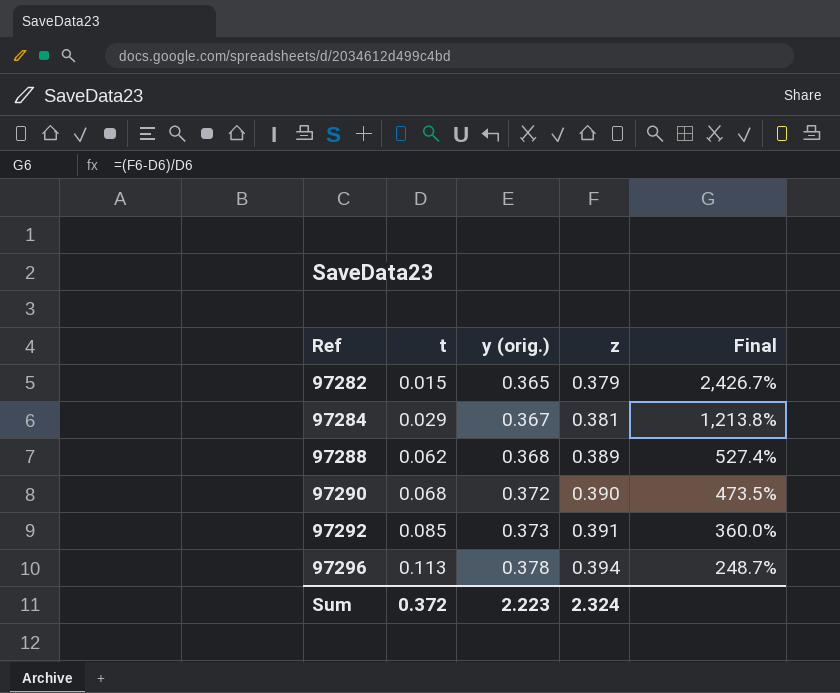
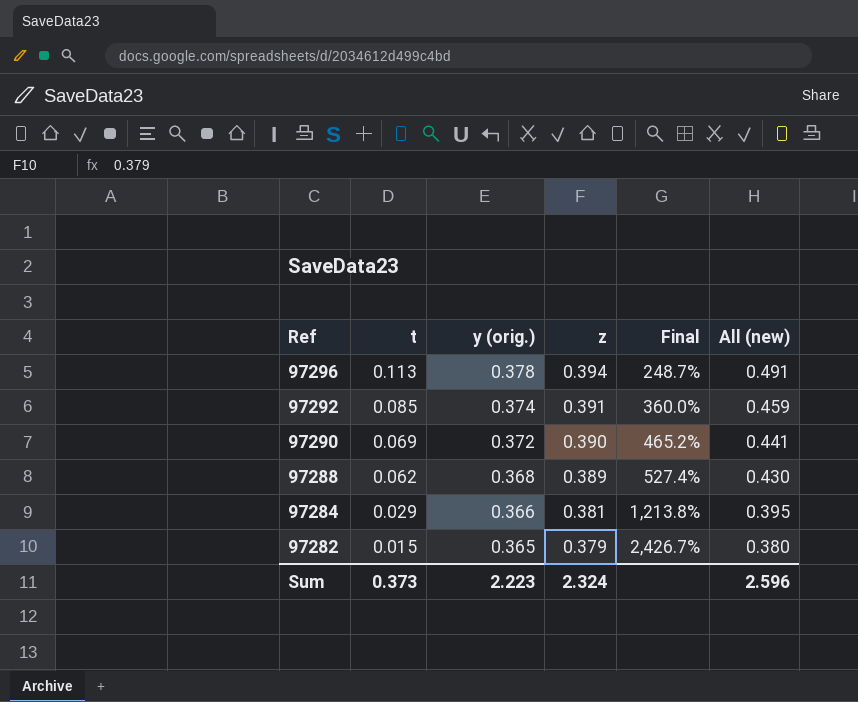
row order: Ref ascending -> Ref descending
column All (new) | formula: none -> [t] + [y (orig.)]
97292 | y (orig.): 0.373 -> 0.374
97290 | t: 0.068 -> 0.069
97290 | Final: 473.5% -> 465.2%
97284 | y (orig.): 0.367 -> 0.366
Sum | t: 0.372 -> 0.373

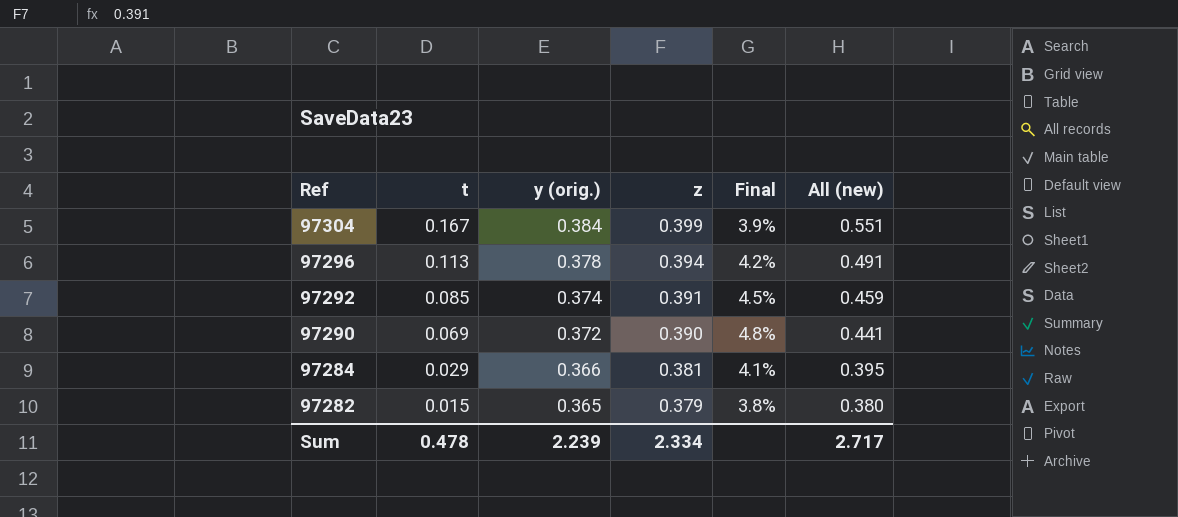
column Final | formula: ([z] - [t]) / [t] -> ([z] - [y (orig.)]) / [y (orig.)]
row 97288: 0.062 | 0.368 | 0.389 | 527.4% | 0.430 -> none
row 97304: none -> 0.167 | 0.384 | 0.399 | 3.9% | 0.551
Sum | t: 0.373 -> 0.478
Sum | y (orig.): 2.223 -> 2.239
Sum | z: 2.324 -> 2.334
Sum | All (new): 2.596 -> 2.717

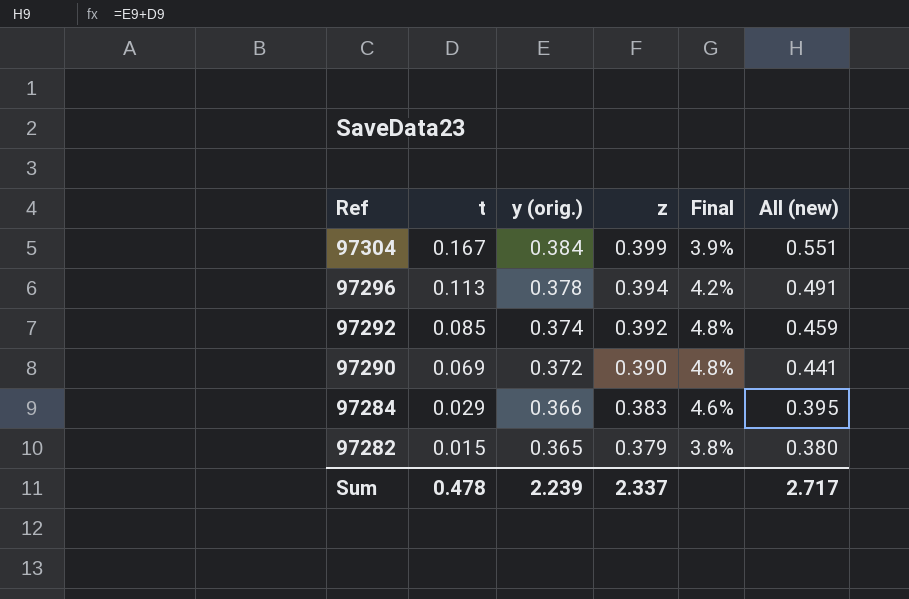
97292 | z: 0.391 -> 0.392
97292 | Final: 4.5% -> 4.8%
97284 | z: 0.381 -> 0.383
97284 | Final: 4.1% -> 4.6%
Sum | z: 2.334 -> 2.337

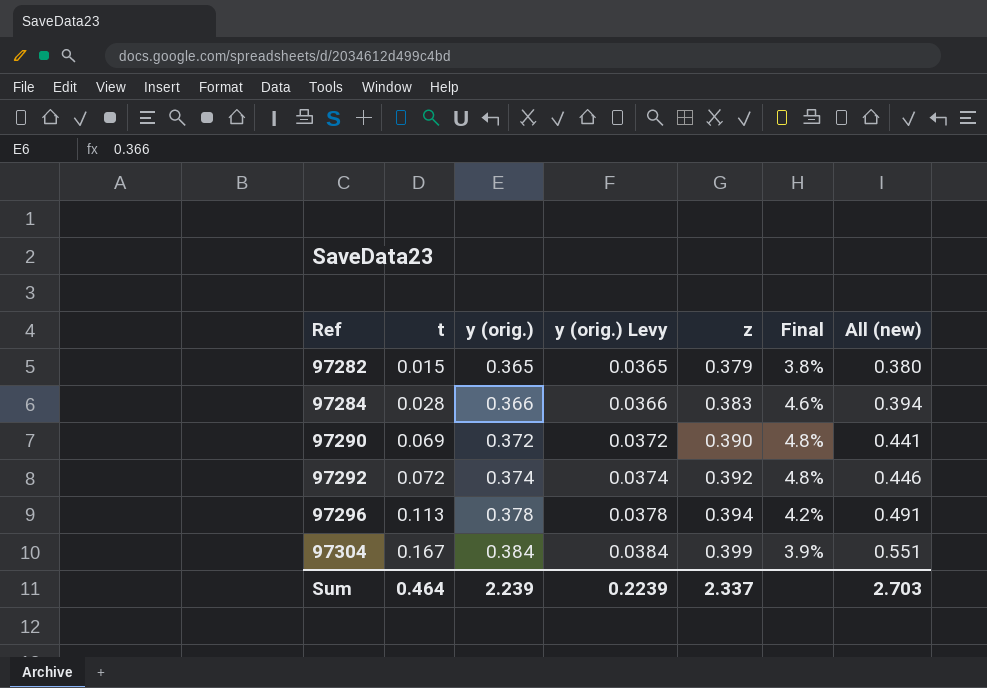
row order: Ref descending -> Ref ascending
column y (orig.) Levy | formula: none -> [y (orig.)] * 0.1
97284 | t: 0.029 -> 0.028
97284 | All (new): 0.395 -> 0.394
97292 | t: 0.085 -> 0.072
97292 | All (new): 0.459 -> 0.446
Sum | t: 0.478 -> 0.464
Sum | All (new): 2.717 -> 2.703

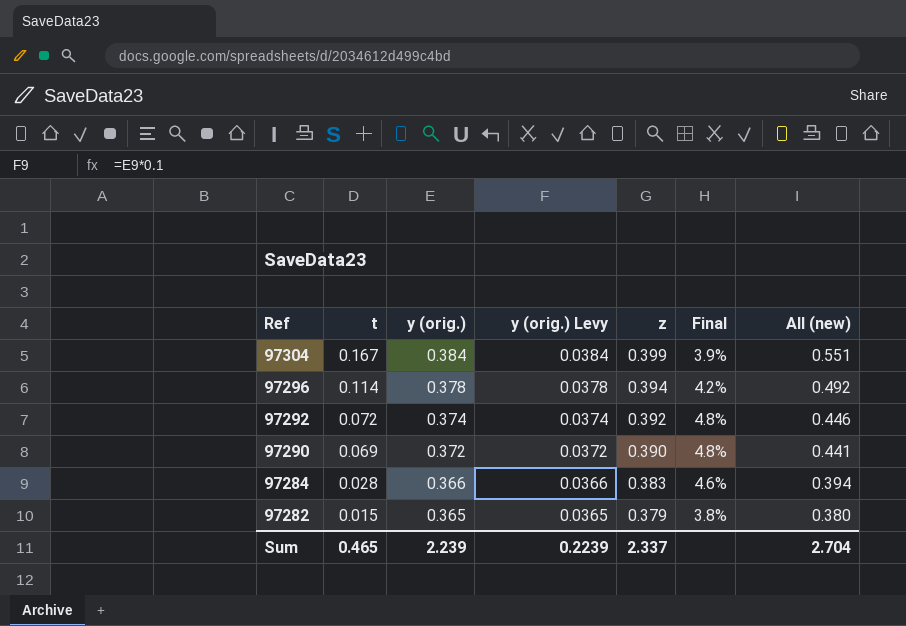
row order: Ref ascending -> Ref descending
97296 | t: 0.113 -> 0.114
97296 | All (new): 0.491 -> 0.492
Sum | t: 0.464 -> 0.465
Sum | All (new): 2.703 -> 2.704

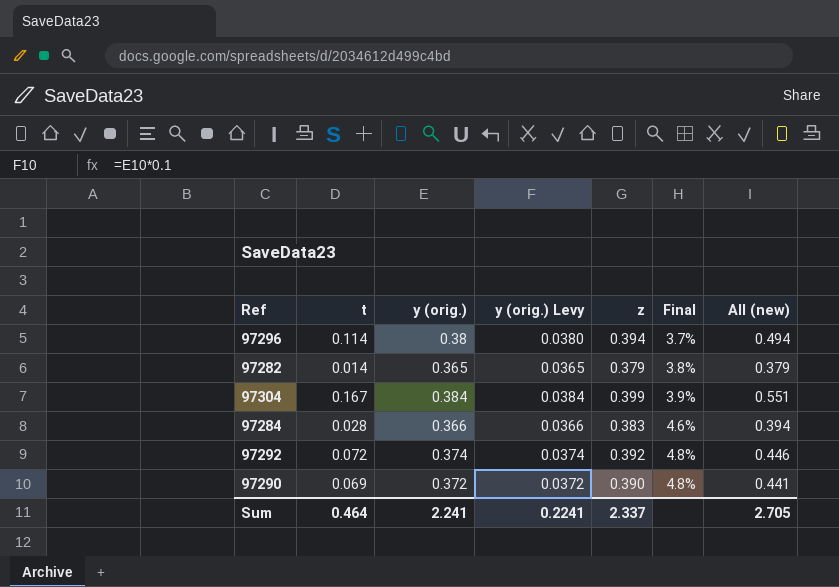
row order: Ref descending -> Final ascending
97296 | y (orig.): 0.378 -> 0.38
97296 | y (orig.) Levy: 0.0378 -> 0.0380
97296 | Final: 4.2% -> 3.7%
97296 | All (new): 0.492 -> 0.494
97282 | t: 0.015 -> 0.014
97282 | All (new): 0.380 -> 0.379
Sum | t: 0.465 -> 0.464
Sum | y (orig.): 2.239 -> 2.241
Sum | y (orig.) Levy: 0.2239 -> 0.2241
Sum | All (new): 2.704 -> 2.705

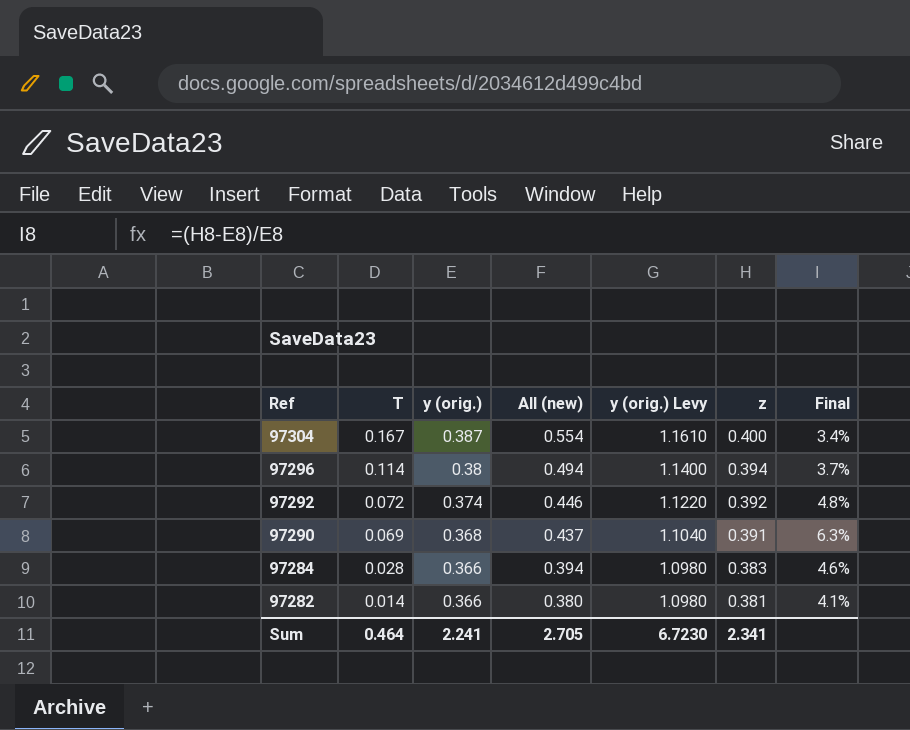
row order: Final ascending -> Ref descending
column name: t -> T
column All (new) | position: 7 -> 4
column y (orig.) Levy | formula: [y (orig.)] * 0.1 -> [y (orig.)] * 3
97304 | y (orig.): 0.384 -> 0.387
97304 | All (new): 0.551 -> 0.554
97304 | z: 0.399 -> 0.400
97304 | Final: 3.9% -> 3.4%
97290 | y (orig.): 0.372 -> 0.368
97290 | All (new): 0.441 -> 0.437
97290 | z: 0.390 -> 0.391
97290 | Final: 4.8% -> 6.3%
97282 | y (orig.): 0.365 -> 0.366
97282 | All (new): 0.379 -> 0.380
97282 | z: 0.379 -> 0.381
97282 | Final: 3.8% -> 4.1%
Sum | y (orig.) Levy: 0.2241 -> 6.7230
Sum | z: 2.337 -> 2.341

